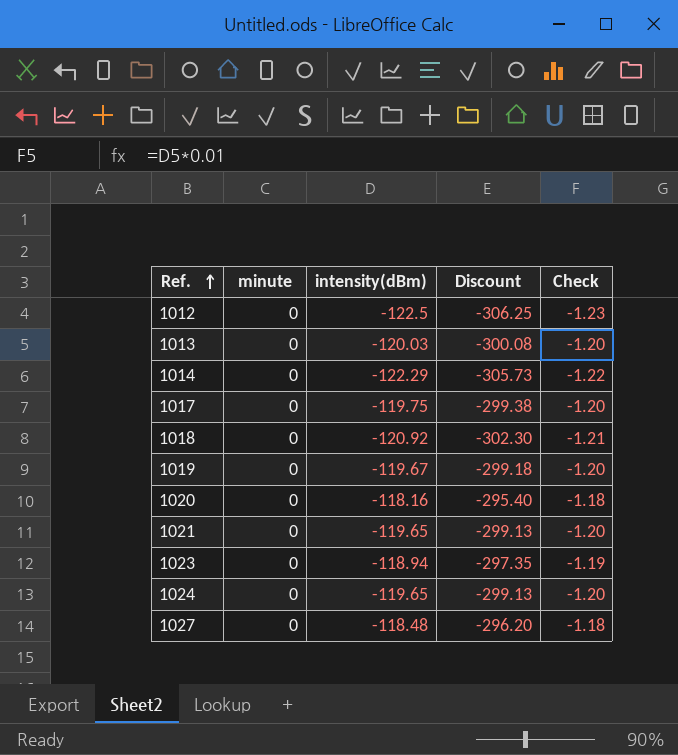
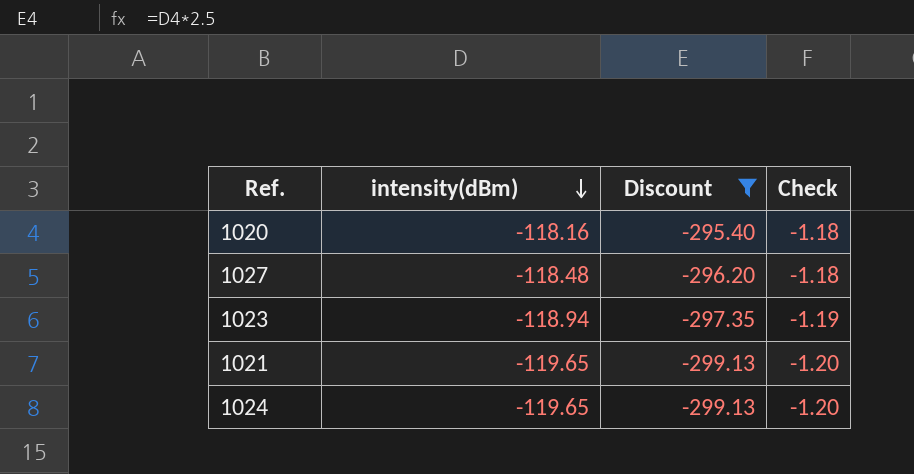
filter: none -> Discount >= -299.13
row order: Ref. ascending -> intensity(dBm) descending
column minute | position: 2 -> none

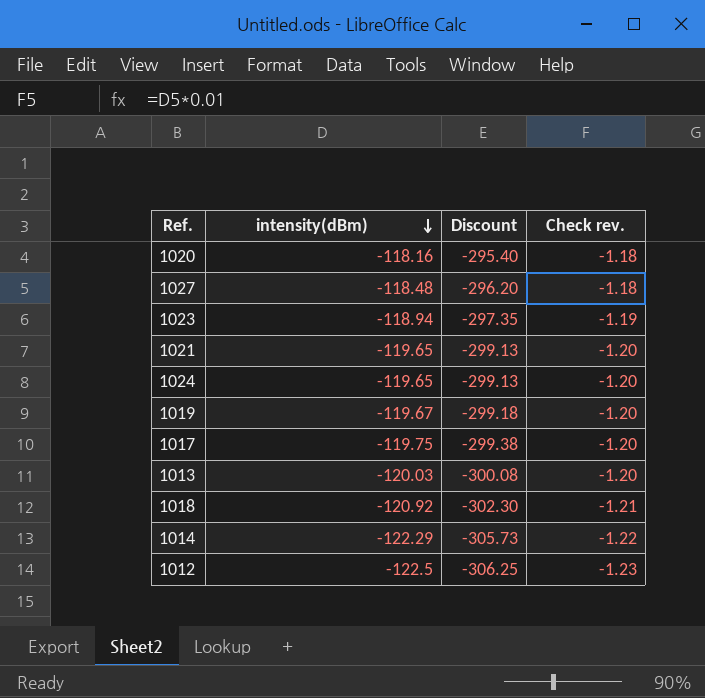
filter: Discount >= -299.13 -> none
column name: Check -> Check rev.

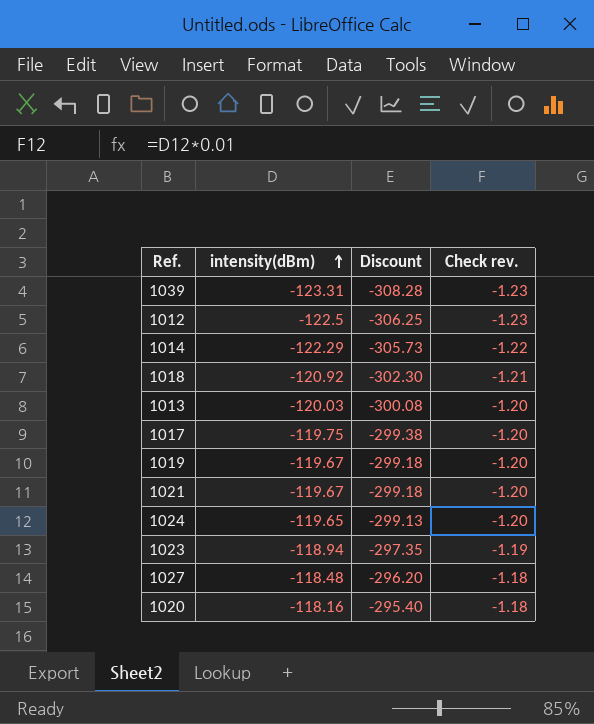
row order: intensity(dBm) descending -> intensity(dBm) ascending
row 1039: none -> -123.31 | -308.28 | -1.23
1021 | intensity(dBm): -119.65 -> -119.67
1021 | Discount: -299.13 -> -299.18

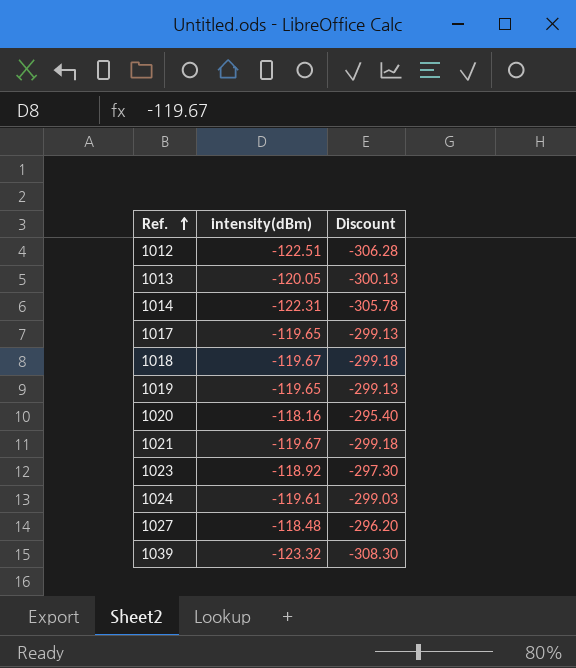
row order: intensity(dBm) ascending -> Ref. ascending
column Check rev. | formula: [intensity(dBm)] * 0.01 -> none
1012 | intensity(dBm): -122.5 -> -122.51
1012 | Discount: -306.25 -> -306.28
1013 | intensity(dBm): -120.03 -> -120.05
1013 | Discount: -300.08 -> -300.13
1014 | intensity(dBm): -122.29 -> -122.31
1014 | Discount: -305.73 -> -305.78
1017 | intensity(dBm): -119.75 -> -119.65
1017 | Discount: -299.38 -> -299.13
1018 | intensity(dBm): -120.92 -> -119.67
1018 | Discount: -302.30 -> -299.18
1019 | intensity(dBm): -119.67 -> -119.65
1019 | Discount: -299.18 -> -299.13
1023 | intensity(dBm): -118.94 -> -118.92
1023 | Discount: -297.35 -> -297.30
1024 | intensity(dBm): -119.65 -> -119.61
1024 | Discount: -299.13 -> -299.03
1039 | intensity(dBm): -123.31 -> -123.32
1039 | Discount: -308.28 -> -308.30

